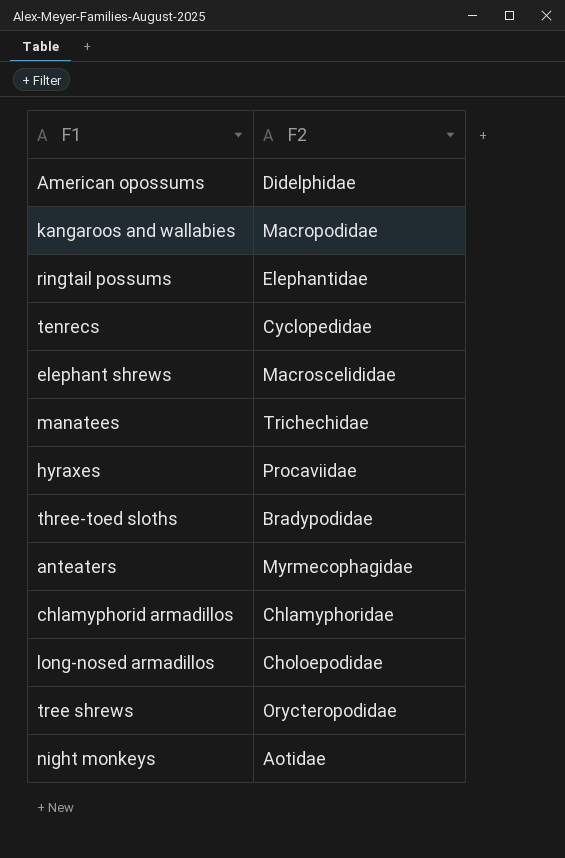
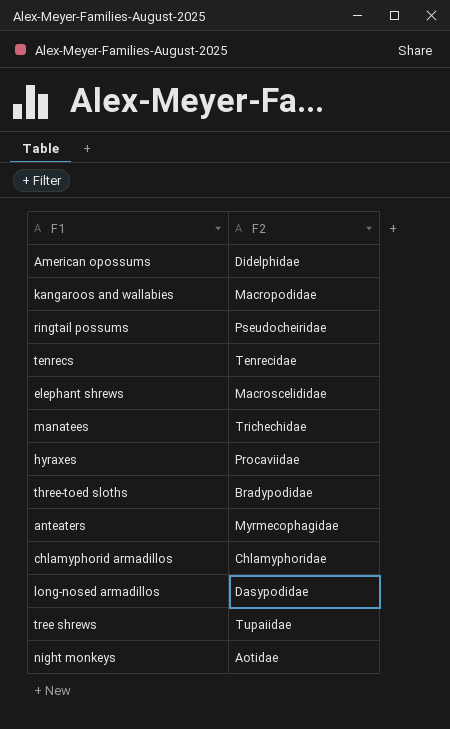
ringtail possums | F2: Elephantidae -> Pseudocheiridae
tenrecs | F2: Cyclopedidae -> Tenrecidae
long-nosed armadillos | F2: Choloepodidae -> Dasypodidae
tree shrews | F2: Orycteropodidae -> Tupaiidae

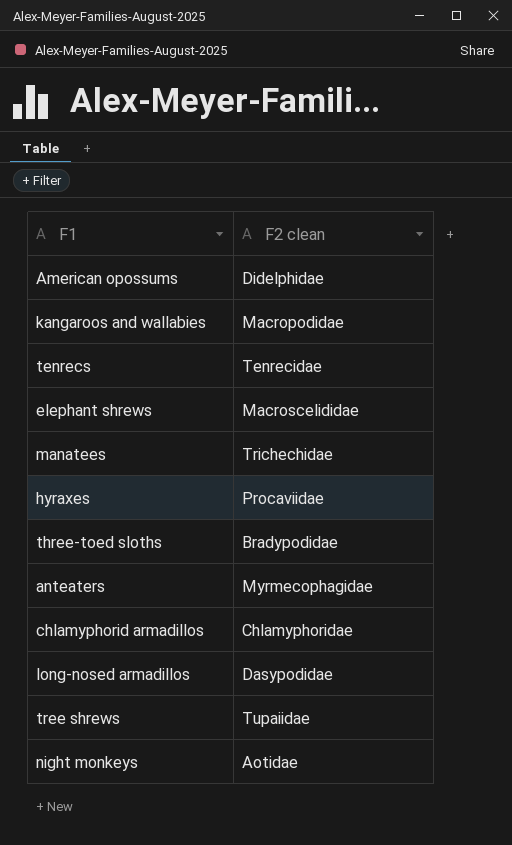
column name: F2 -> F2 clean
row ringtail possums: Pseudocheiridae -> none

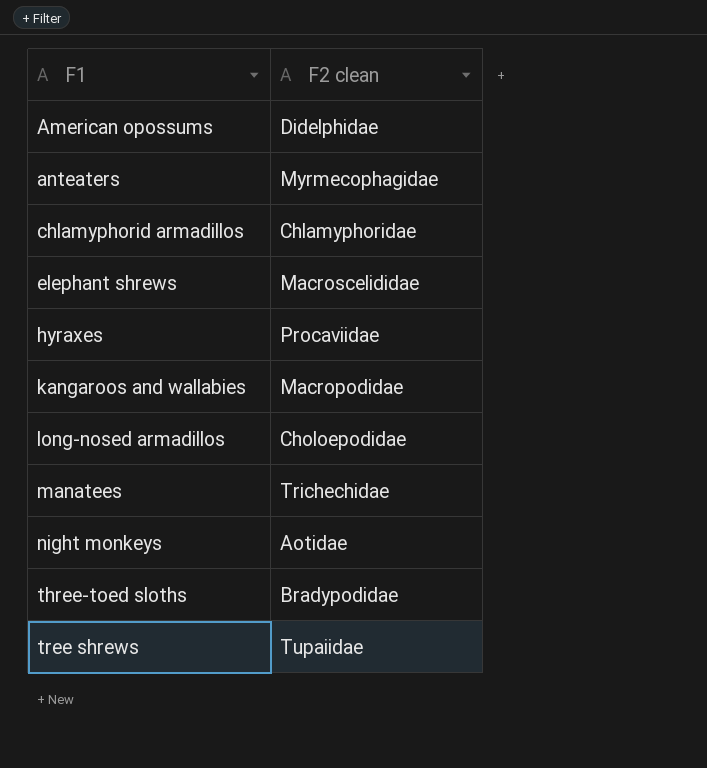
row order: none -> F1 ascending
row tenrecs: Tenrecidae -> none
long-nosed armadillos | F2 clean: Dasypodidae -> Choloepodidae

